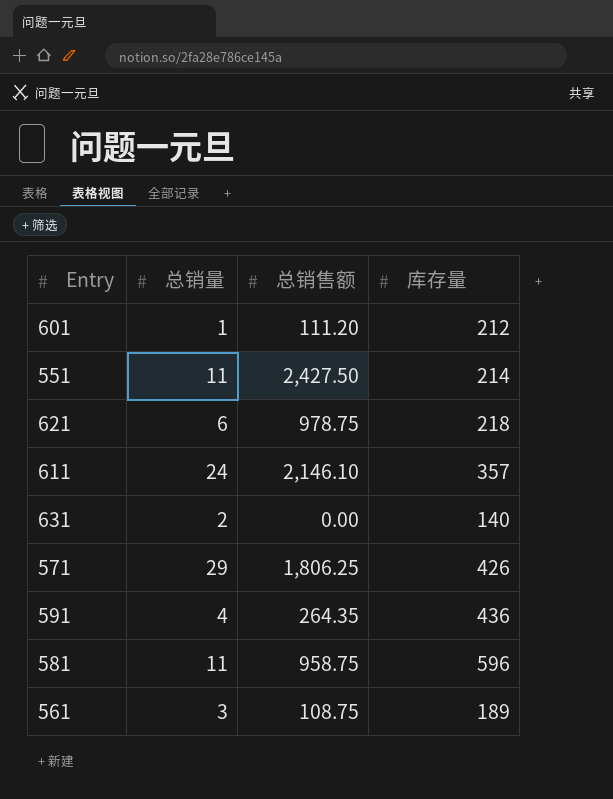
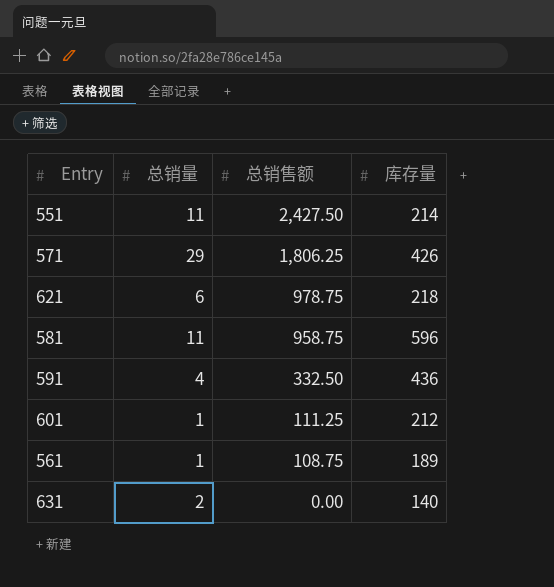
row order: none -> 总销售额 descending
row 611: 24 | 2,146.10 | 357 -> none
591 | 总销售额: 264.35 -> 332.50
601 | 总销售额: 111.20 -> 111.25
561 | 总销量: 3 -> 1

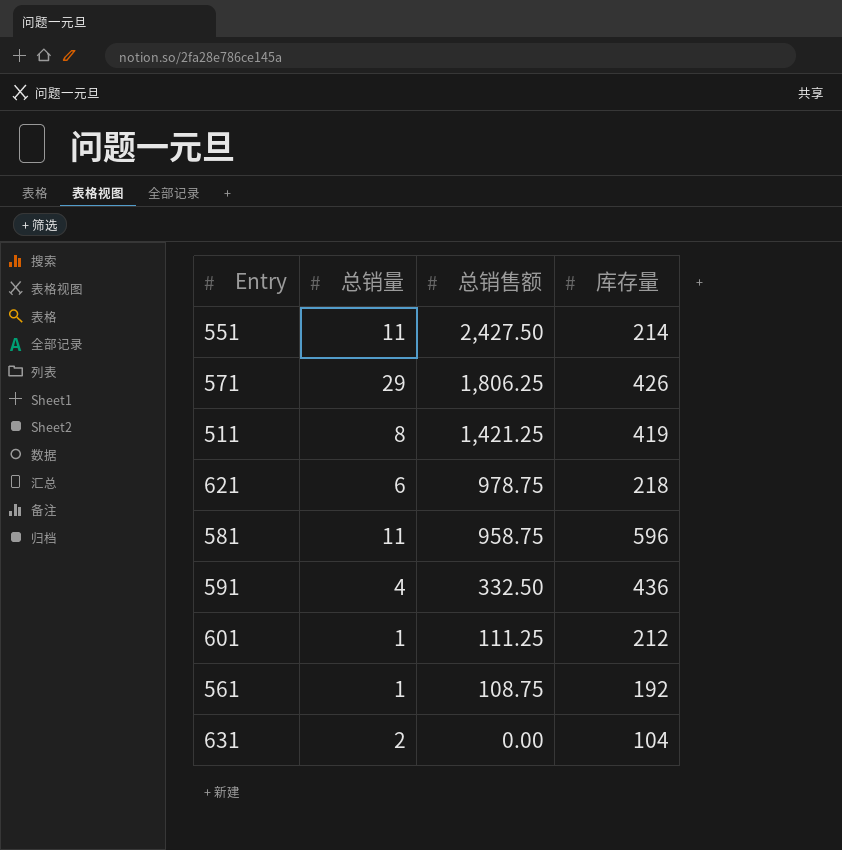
row 511: none -> 8 | 1,421.25 | 419
561 | 库存量: 189 -> 192
631 | 库存量: 140 -> 104

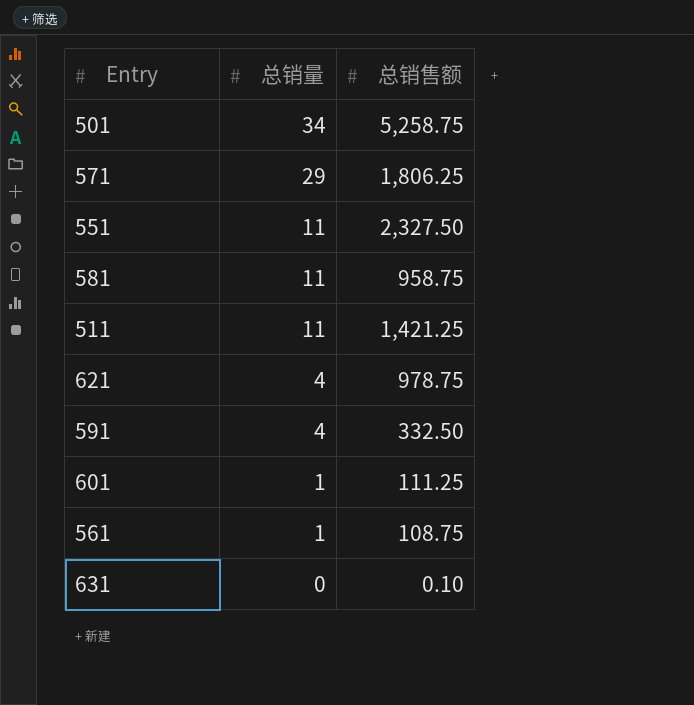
row order: 总销售额 descending -> 总销量 descending
column 库存量 | position: 4 -> none
row 501: none -> 34 | 5,258.75
551 | 总销售额: 2,427.50 -> 2,327.50
511 | 总销量: 8 -> 11
621 | 总销量: 6 -> 4
631 | 总销量: 2 -> 0
631 | 总销售额: 0.00 -> 0.10

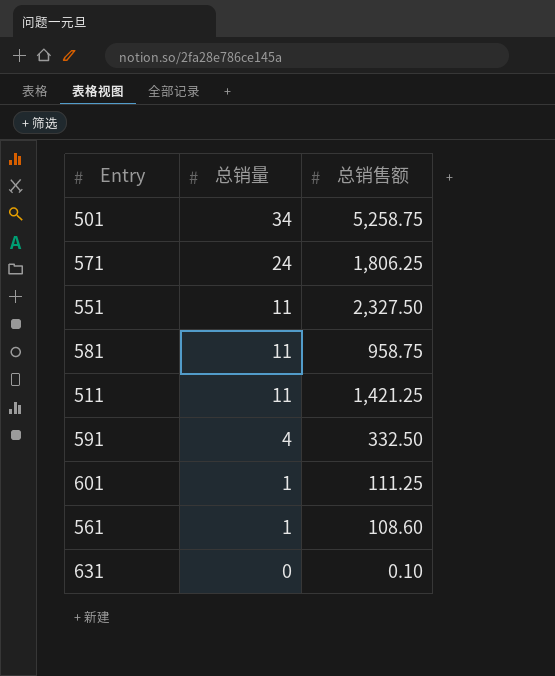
row 621: 4 | 978.75 -> none
571 | 总销量: 29 -> 24
561 | 总销售额: 108.75 -> 108.60

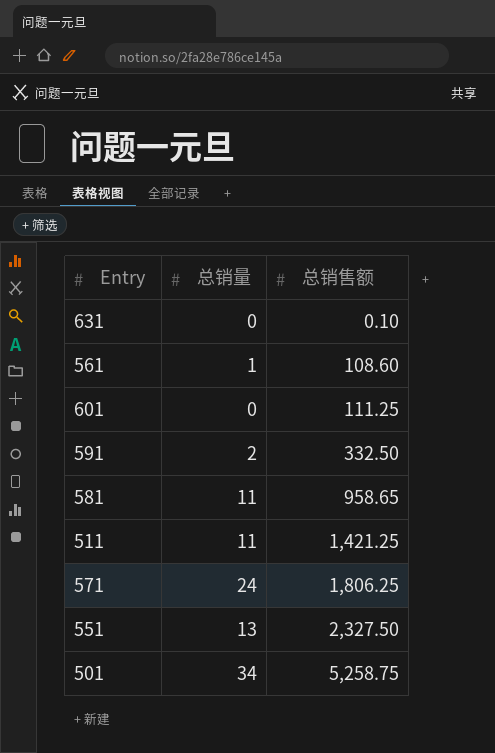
row order: 总销量 descending -> 总销售额 ascending
601 | 总销量: 1 -> 0
591 | 总销量: 4 -> 2
581 | 总销售额: 958.75 -> 958.65
551 | 总销量: 11 -> 13

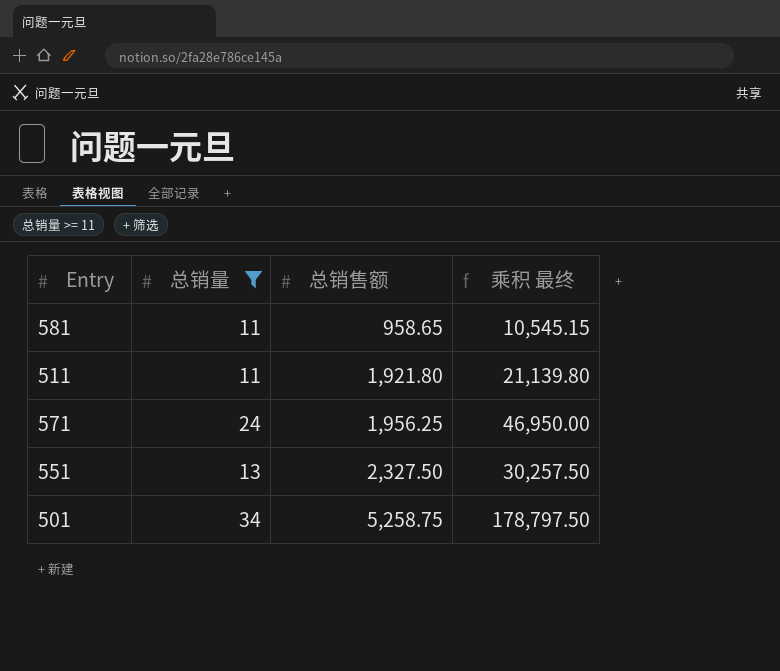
filter: none -> 总销量 >= 11
column 乘积 最终 | formula: none -> [总销量] * [总销售额]
511 | 总销售额: 1,421.25 -> 1,921.80
571 | 总销售额: 1,806.25 -> 1,956.25

